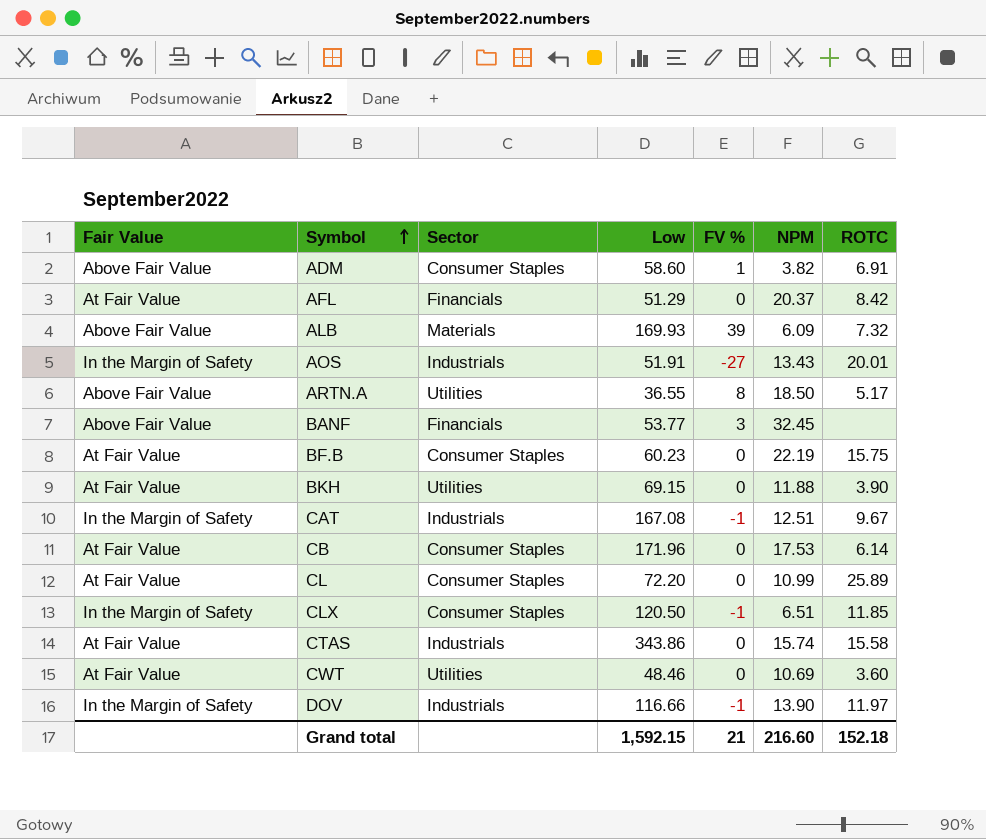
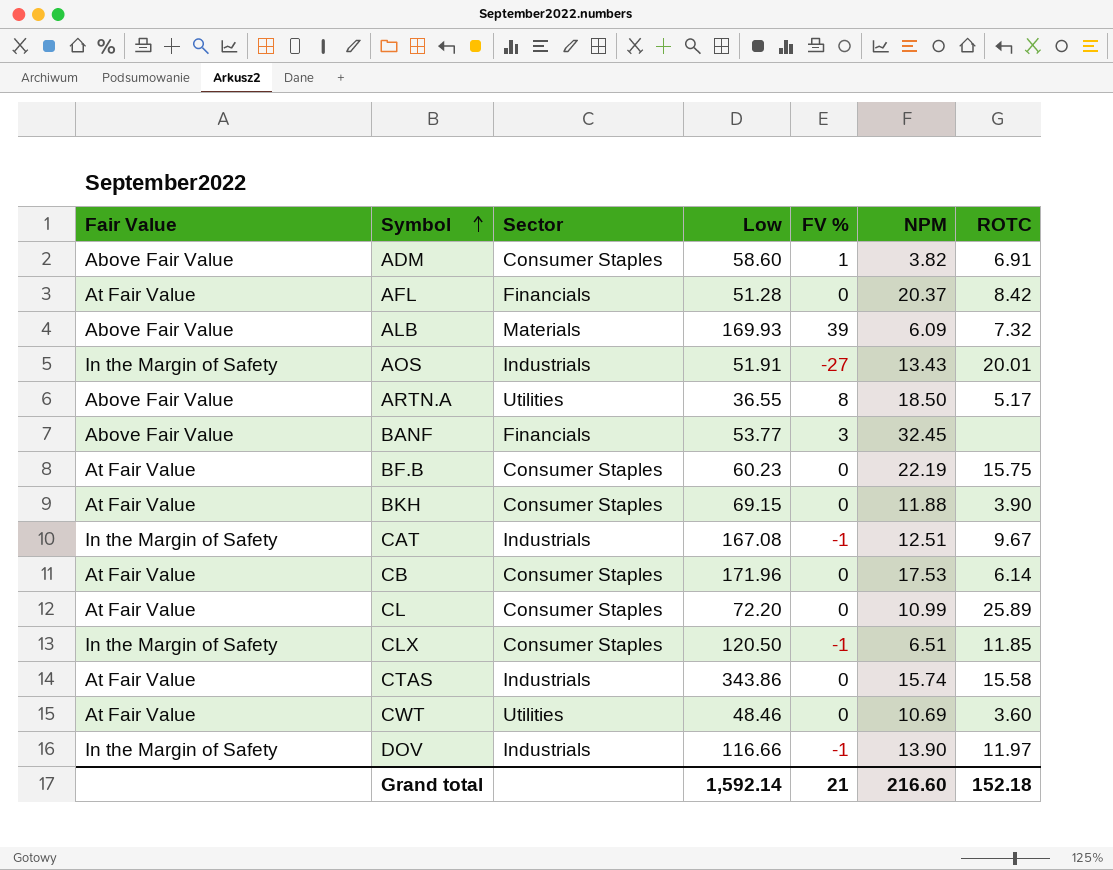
AFL | Low: 51.29 -> 51.28
BKH | Sector: Utilities -> Consumer Staples
Grand total | Low: 1,592.15 -> 1,592.14

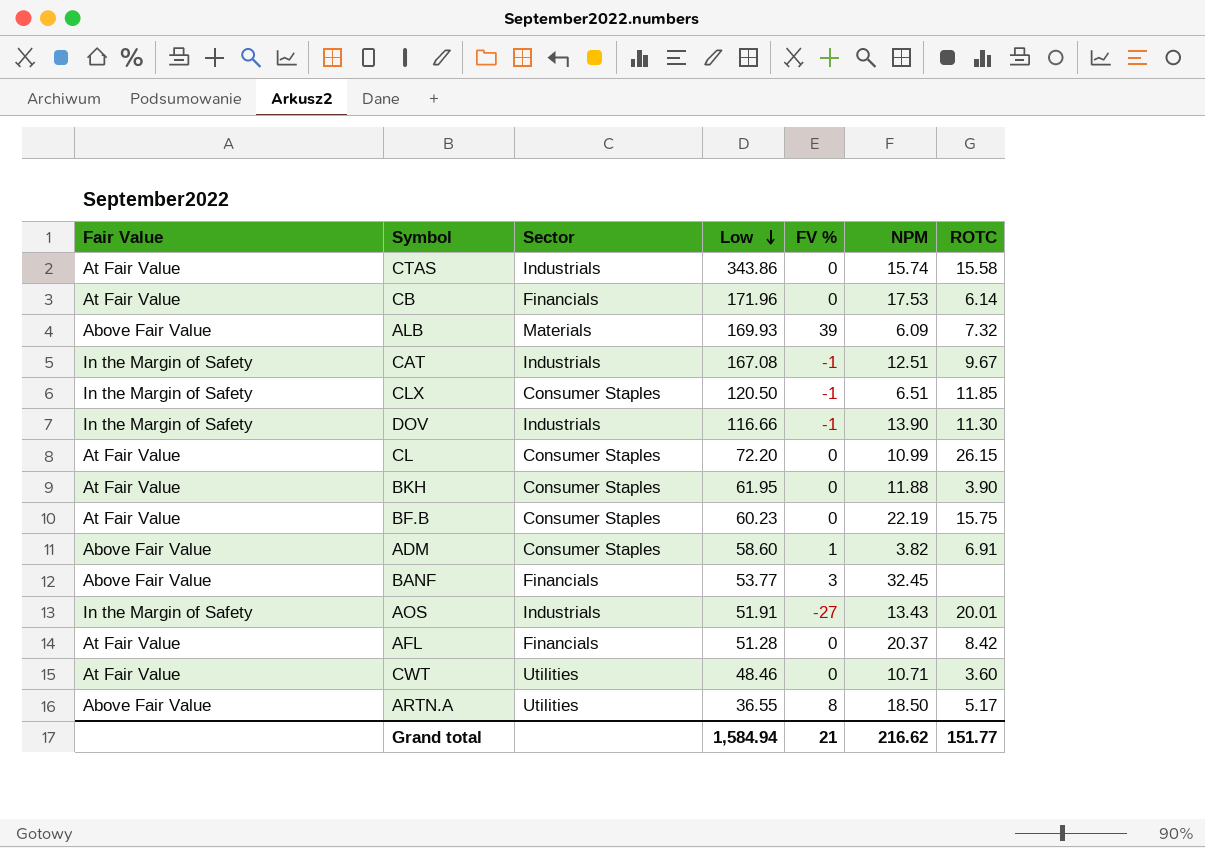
row order: Symbol ascending -> Low descending
CB | Sector: Consumer Staples -> Financials
DOV | ROTC: 11.97 -> 11.30
CL | ROTC: 25.89 -> 26.15
BKH | Low: 69.15 -> 61.95
CWT | NPM: 10.69 -> 10.71
Grand total | Low: 1,592.14 -> 1,584.94
Grand total | NPM: 216.60 -> 216.62
Grand total | ROTC: 152.18 -> 151.77

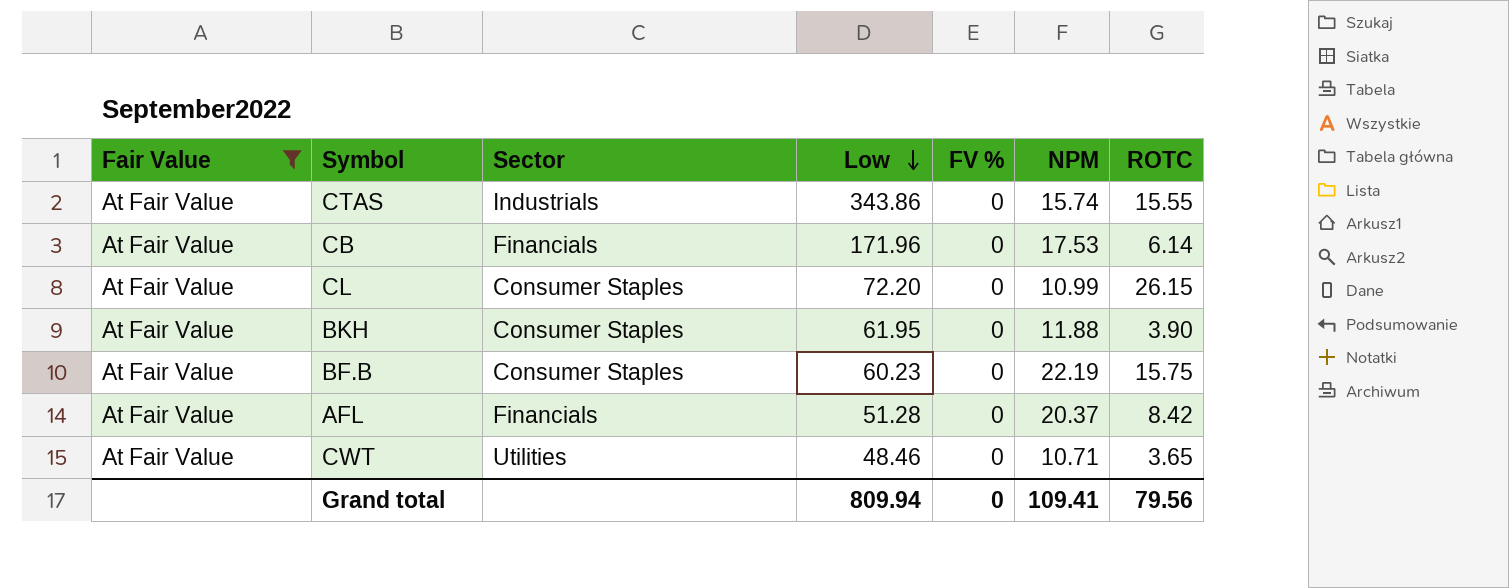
filter: none -> Fair Value = At Fair Value
CTAS | ROTC: 15.58 -> 15.55
CWT | ROTC: 3.60 -> 3.65
Grand total | Low: 1,584.94 -> 809.94
Grand total | FV %: 21 -> 0
Grand total | NPM: 216.62 -> 109.41
Grand total | ROTC: 151.77 -> 79.56

